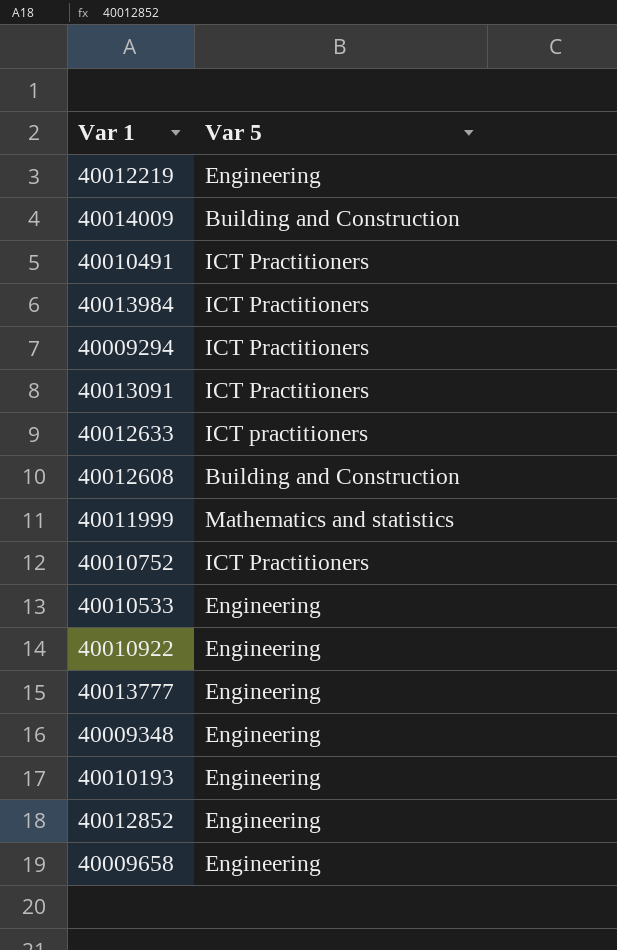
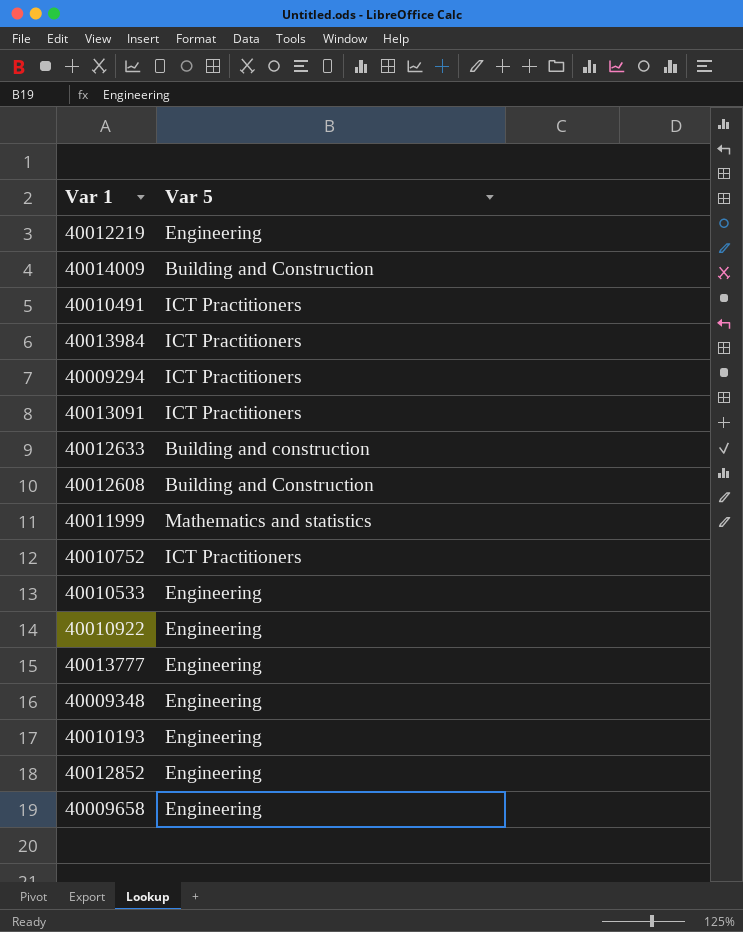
40012633 | Var 5: ICT practitioners -> Building and construction

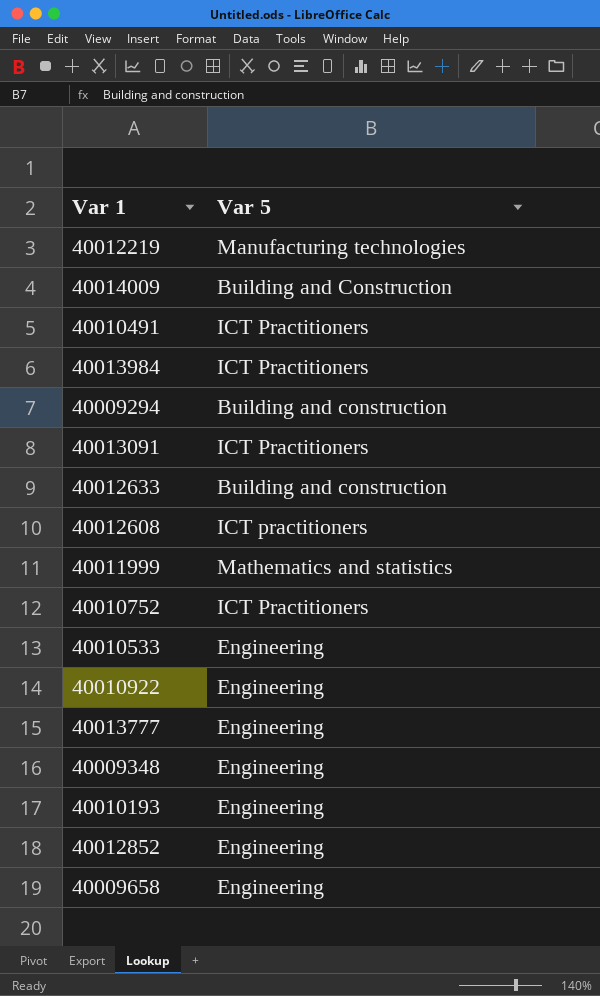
40012219 | Var 5: Engineering -> Manufacturing technologies
40009294 | Var 5: ICT Practitioners -> Building and construction
40012608 | Var 5: Building and Construction -> ICT practitioners

